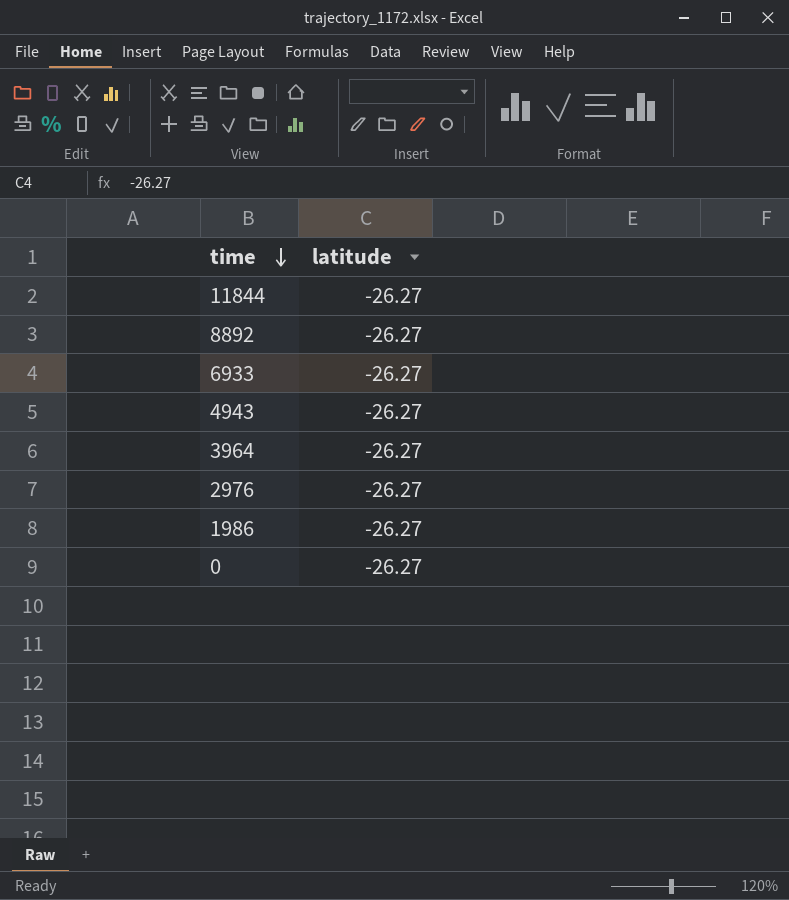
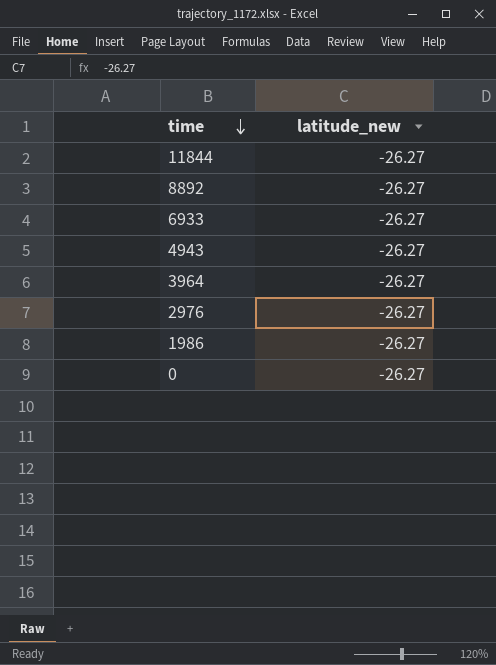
column name: latitude -> latitude_new

